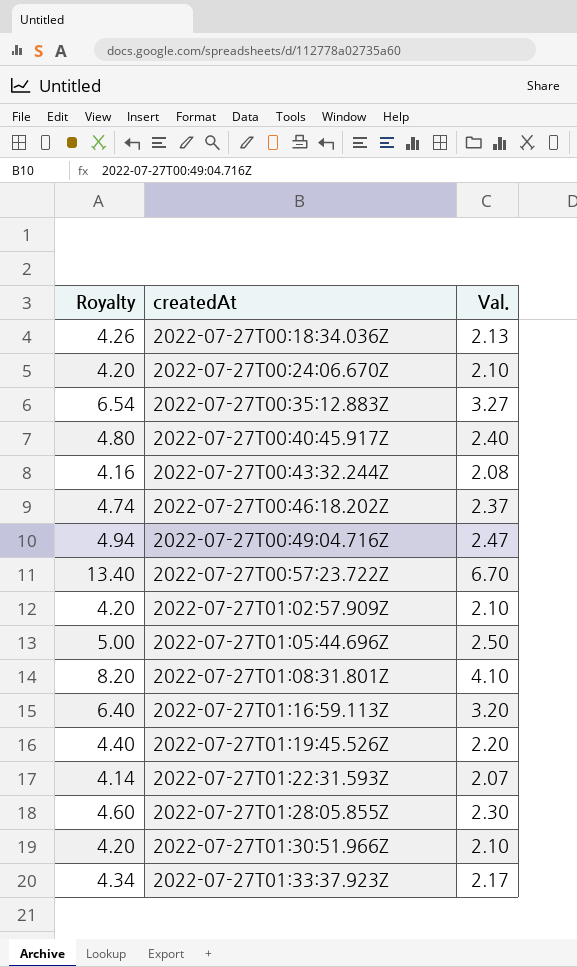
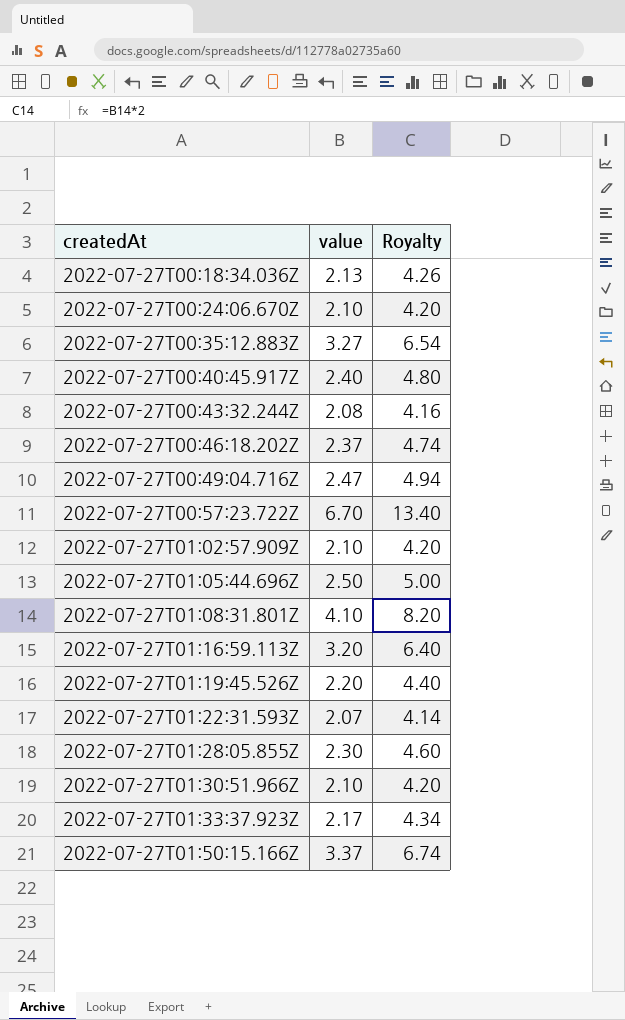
column name: Val. -> value
column Royalty | position: 1 -> 3
row 2022-07-27T01:50:15.166Z: none -> 3.37 | 6.74

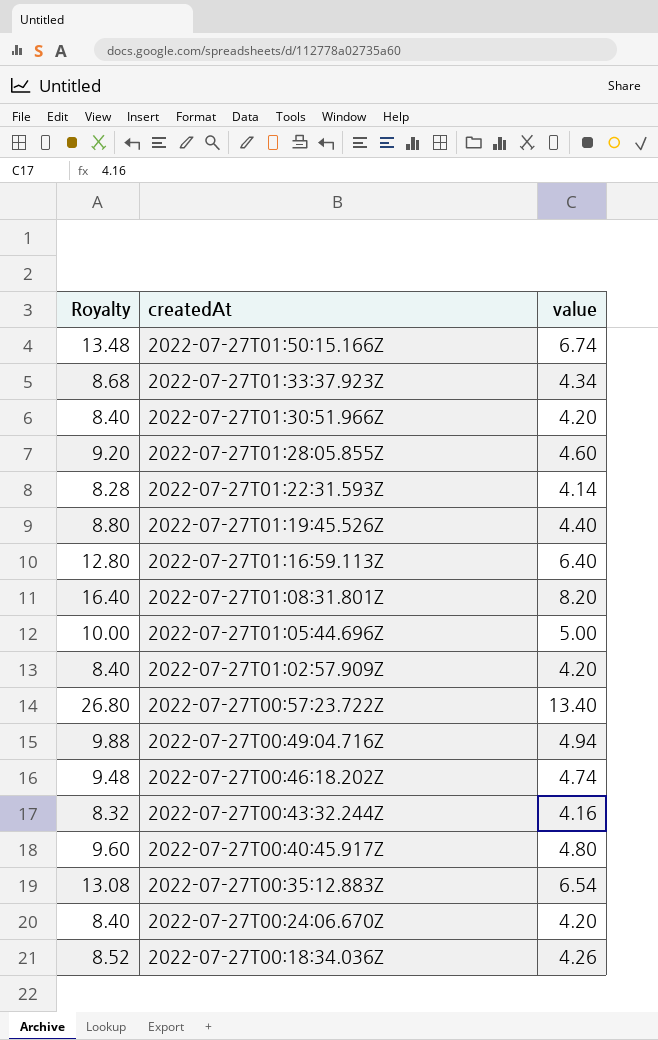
row order: createdAt ascending -> createdAt descending
column Royalty | position: 3 -> 1
2022-07-27T01:50:15.166Z | Royalty: 6.74 -> 13.48
2022-07-27T01:50:15.166Z | value: 3.37 -> 6.74
2022-07-27T01:33:37.923Z | Royalty: 4.34 -> 8.68
2022-07-27T01:33:37.923Z | value: 2.17 -> 4.34
2022-07-27T01:30:51.966Z | Royalty: 4.20 -> 8.40
2022-07-27T01:30:51.966Z | value: 2.10 -> 4.20
2022-07-27T01:28:05.855Z | Royalty: 4.60 -> 9.20
2022-07-27T01:28:05.855Z | value: 2.30 -> 4.60
2022-07-27T01:22:31.593Z | Royalty: 4.14 -> 8.28
2022-07-27T01:22:31.593Z | value: 2.07 -> 4.14
2022-07-27T01:19:45.526Z | Royalty: 4.40 -> 8.80
2022-07-27T01:19:45.526Z | value: 2.20 -> 4.40
2022-07-27T01:16:59.113Z | Royalty: 6.40 -> 12.80
2022-07-27T01:16:59.113Z | value: 3.20 -> 6.40
2022-07-27T01:08:31.801Z | Royalty: 8.20 -> 16.40
2022-07-27T01:08:31.801Z | value: 4.10 -> 8.20
2022-07-27T01:05:44.696Z | Royalty: 5.00 -> 10.00
2022-07-27T01:05:44.696Z | value: 2.50 -> 5.00
2022-07-27T01:02:57.909Z | Royalty: 4.20 -> 8.40
2022-07-27T01:02:57.909Z | value: 2.10 -> 4.20
2022-07-27T00:57:23.722Z | Royalty: 13.40 -> 26.80
2022-07-27T00:57:23.722Z | value: 6.70 -> 13.40
2022-07-27T00:49:04.716Z | Royalty: 4.94 -> 9.88
2022-07-27T00:49:04.716Z | value: 2.47 -> 4.94
2022-07-27T00:46:18.202Z | Royalty: 4.74 -> 9.48
2022-07-27T00:46:18.202Z | value: 2.37 -> 4.74
2022-07-27T00:43:32.244Z | Royalty: 4.16 -> 8.32
2022-07-27T00:43:32.244Z | value: 2.08 -> 4.16
2022-07-27T00:40:45.917Z | Royalty: 4.80 -> 9.60
2022-07-27T00:40:45.917Z | value: 2.40 -> 4.80
2022-07-27T00:35:12.883Z | Royalty: 6.54 -> 13.08
2022-07-27T00:35:12.883Z | value: 3.27 -> 6.54
2022-07-27T00:24:06.670Z | Royalty: 4.20 -> 8.40
2022-07-27T00:24:06.670Z | value: 2.10 -> 4.20
2022-07-27T00:18:34.036Z | Royalty: 4.26 -> 8.52
2022-07-27T00:18:34.036Z | value: 2.13 -> 4.26

